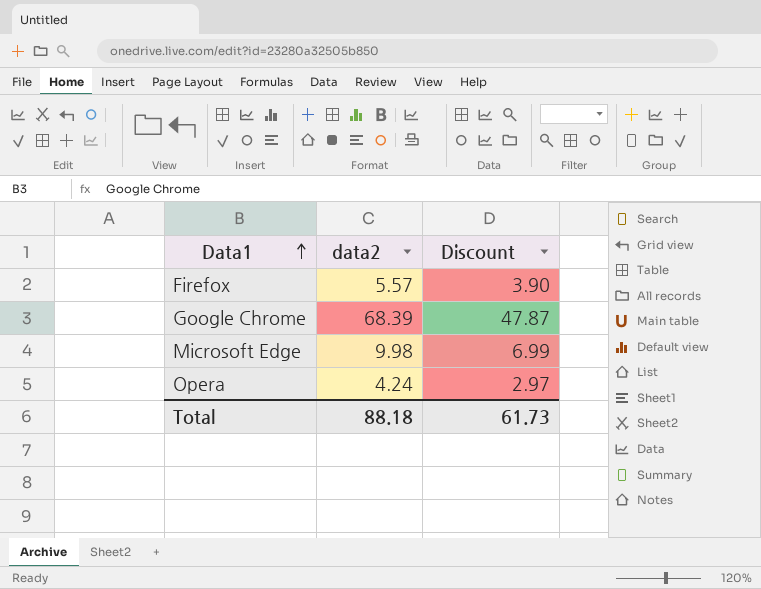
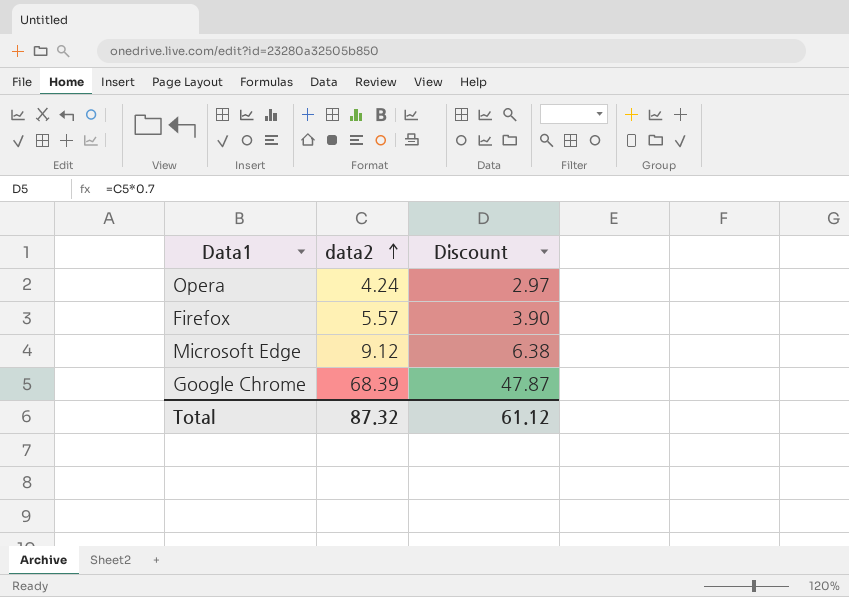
row order: Data1 ascending -> data2 ascending
Microsoft Edge | data2: 9.98 -> 9.12
Microsoft Edge | Discount: 6.99 -> 6.38
Total | data2: 88.18 -> 87.32
Total | Discount: 61.73 -> 61.12

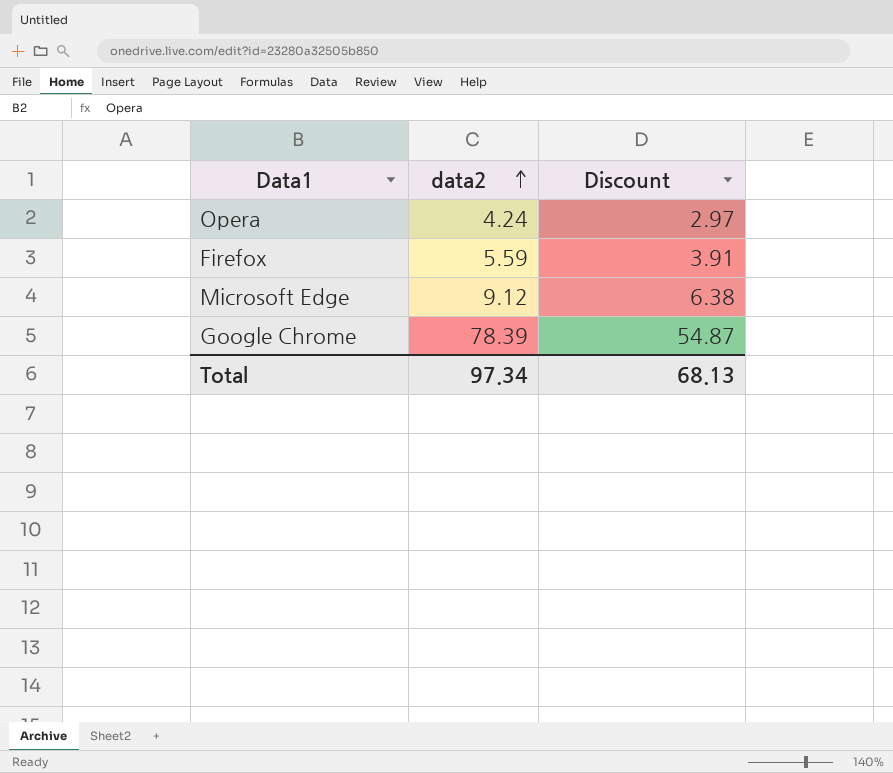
Firefox | data2: 5.57 -> 5.59
Firefox | Discount: 3.90 -> 3.91
Google Chrome | data2: 68.39 -> 78.39
Google Chrome | Discount: 47.87 -> 54.87
Total | data2: 87.32 -> 97.34
Total | Discount: 61.12 -> 68.13

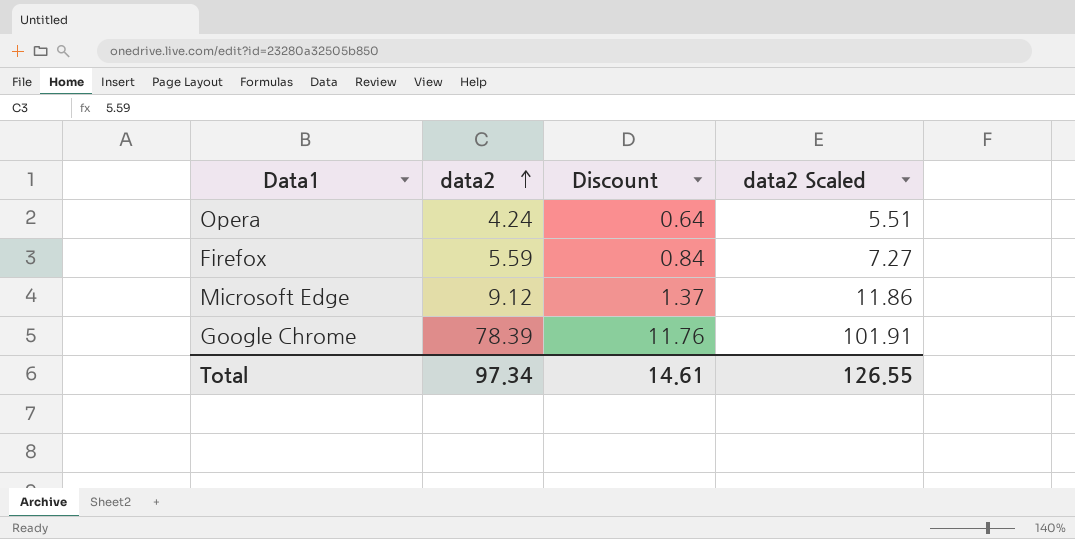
column Discount | formula: [data2] * 0.7 -> [data2] * 0.15
column data2 Scaled | formula: none -> [data2] * 1.3
Total | Discount: 68.13 -> 14.61

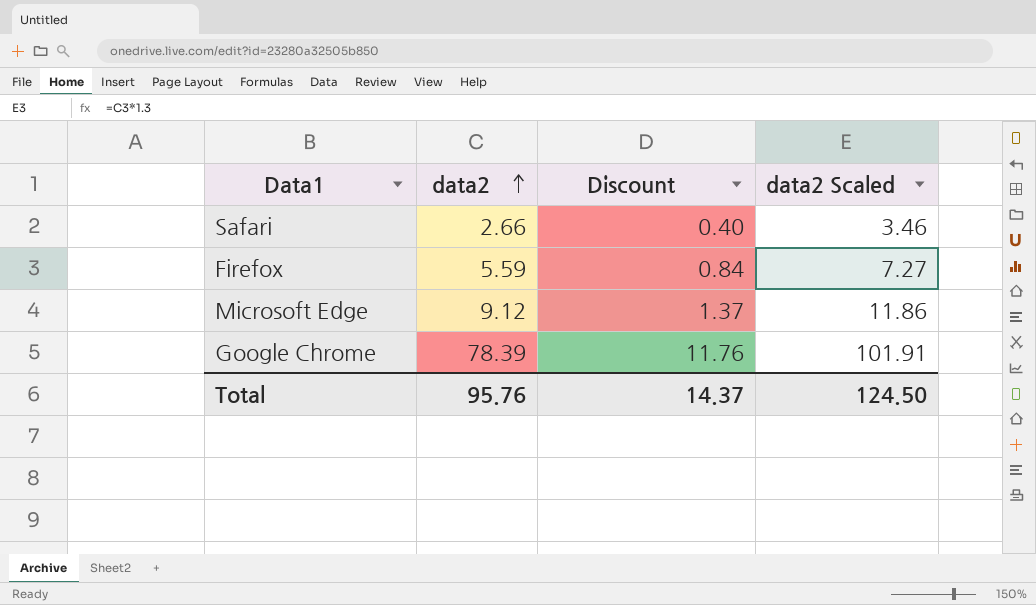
row Opera: 4.24 | 0.64 | 5.51 -> none
row Safari: none -> 2.66 | 0.40 | 3.46
Total | data2: 97.34 -> 95.76
Total | Discount: 14.61 -> 14.37
Total | data2 Scaled: 126.55 -> 124.50

